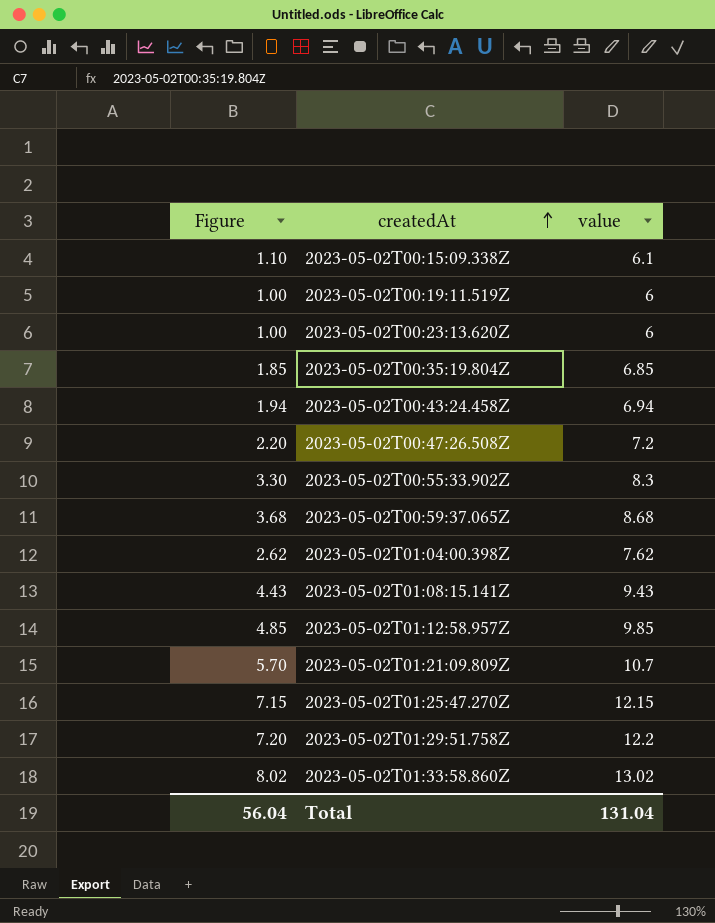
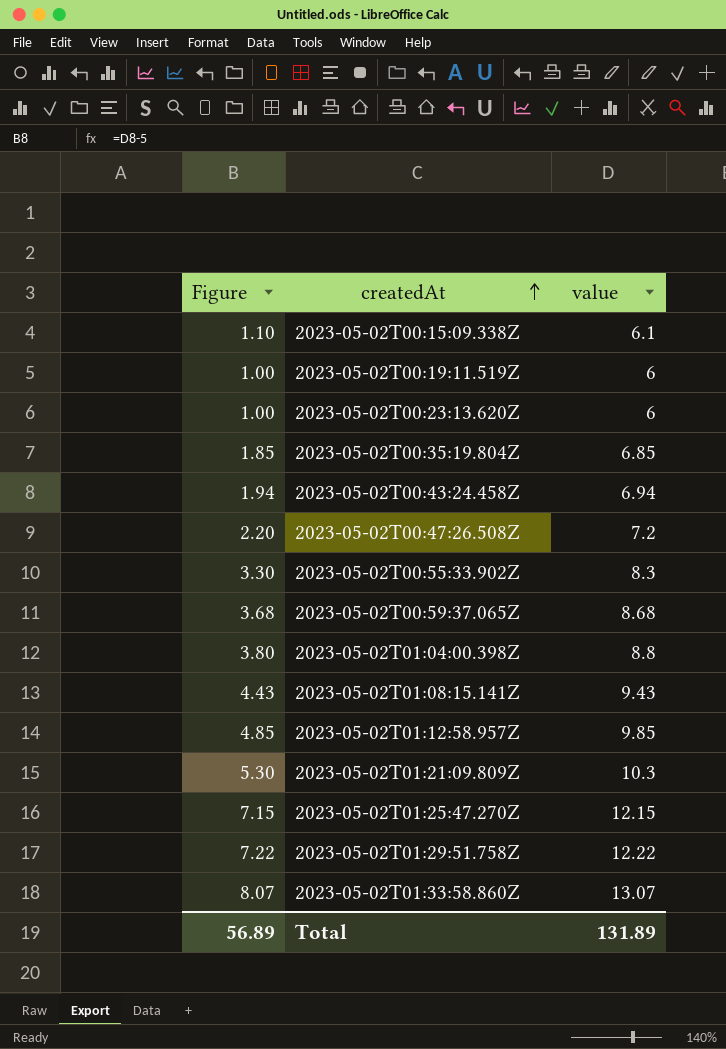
2023-05-02T01:04:00.398Z | Figure: 2.62 -> 3.80
2023-05-02T01:04:00.398Z | value: 7.62 -> 8.8
2023-05-02T01:21:09.809Z | Figure: 5.70 -> 5.30
2023-05-02T01:21:09.809Z | value: 10.7 -> 10.3
2023-05-02T01:29:51.758Z | Figure: 7.20 -> 7.22
2023-05-02T01:29:51.758Z | value: 12.2 -> 12.22
2023-05-02T01:33:58.860Z | Figure: 8.02 -> 8.07
2023-05-02T01:33:58.860Z | value: 13.02 -> 13.07
Total | Figure: 56.04 -> 56.89
Total | value: 131.04 -> 131.89

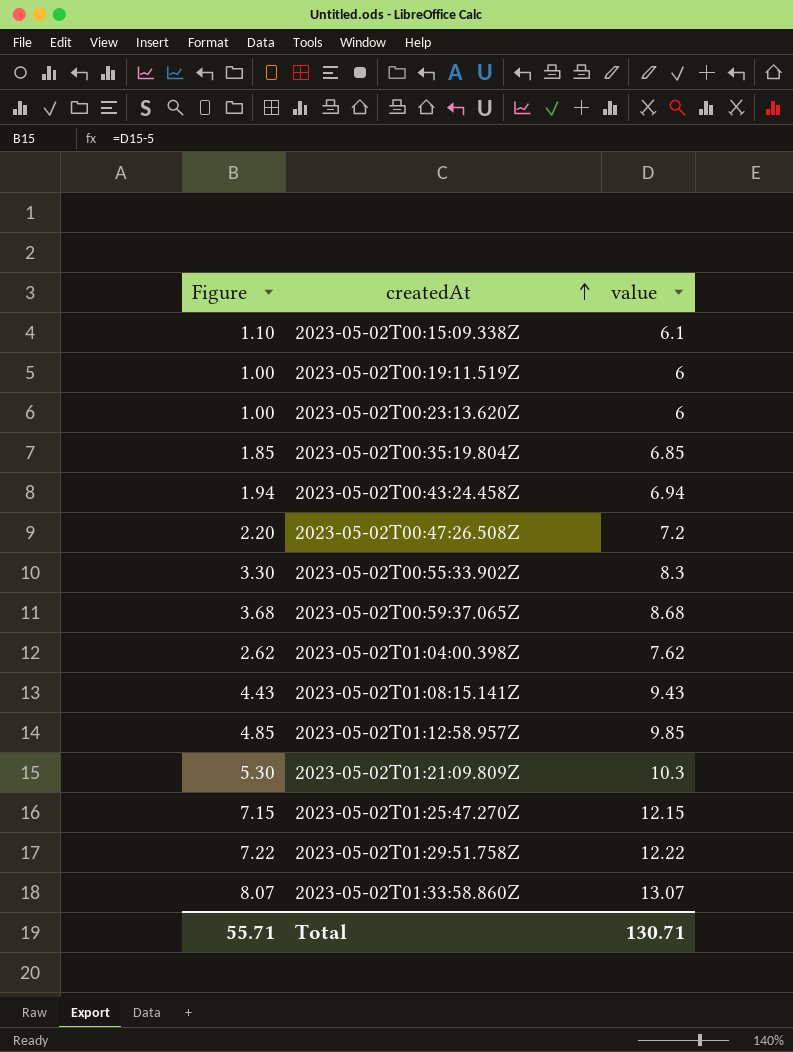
2023-05-02T01:04:00.398Z | Figure: 3.80 -> 2.62
2023-05-02T01:04:00.398Z | value: 8.8 -> 7.62
Total | Figure: 56.89 -> 55.71
Total | value: 131.89 -> 130.71

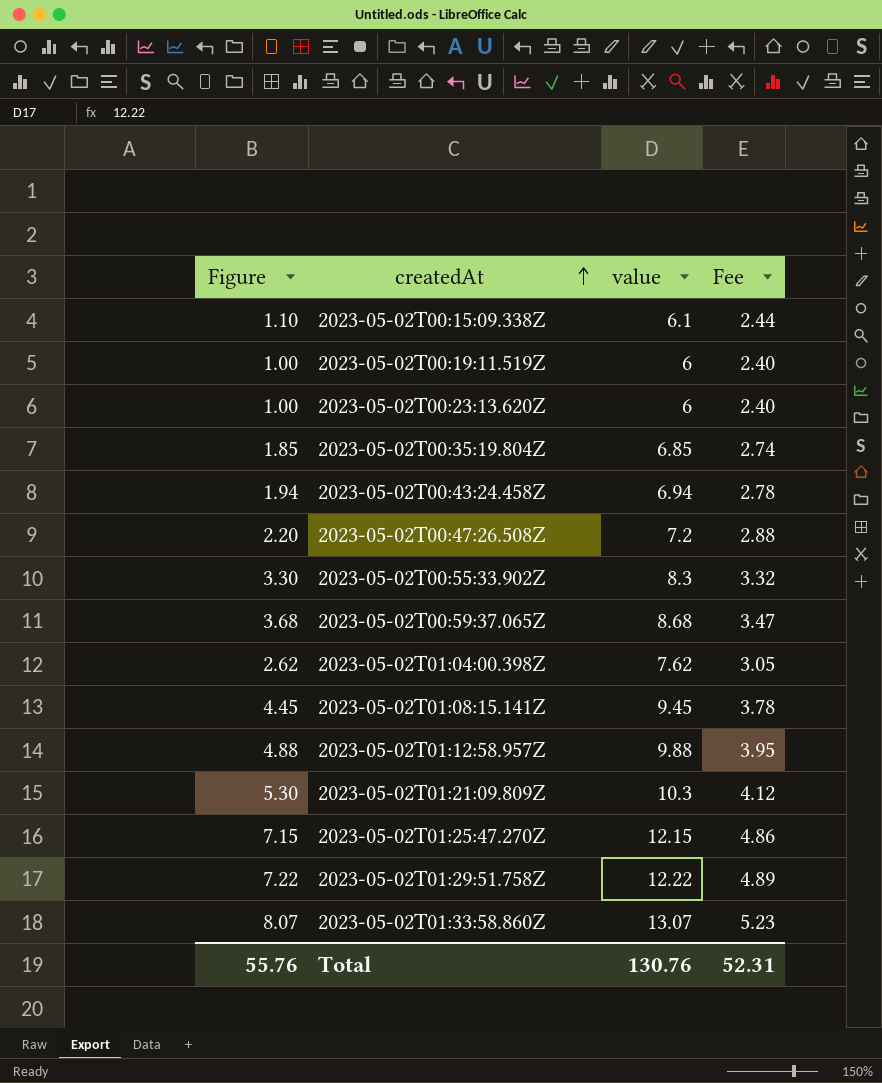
column Fee | formula: none -> [value] * 0.4
2023-05-02T01:08:15.141Z | Figure: 4.43 -> 4.45
2023-05-02T01:08:15.141Z | value: 9.43 -> 9.45
2023-05-02T01:12:58.957Z | Figure: 4.85 -> 4.88
2023-05-02T01:12:58.957Z | value: 9.85 -> 9.88
Total | Figure: 55.71 -> 55.76
Total | value: 130.71 -> 130.76

